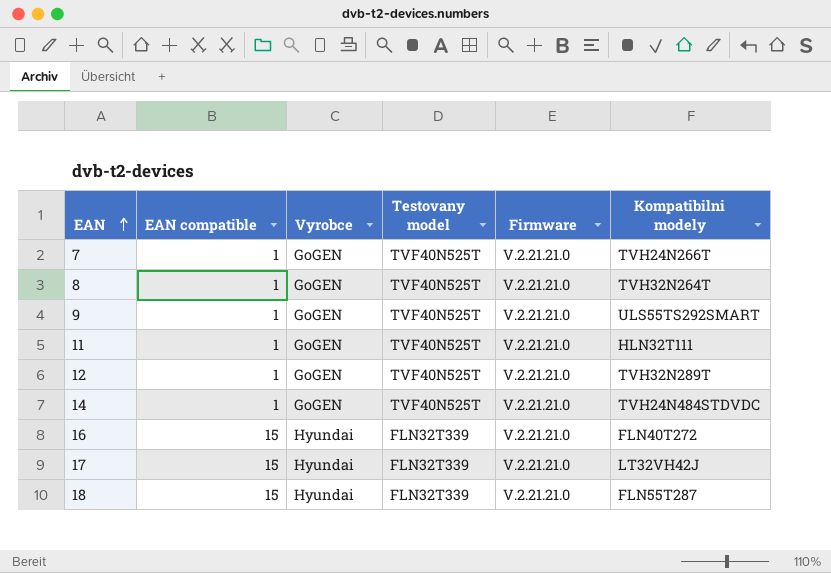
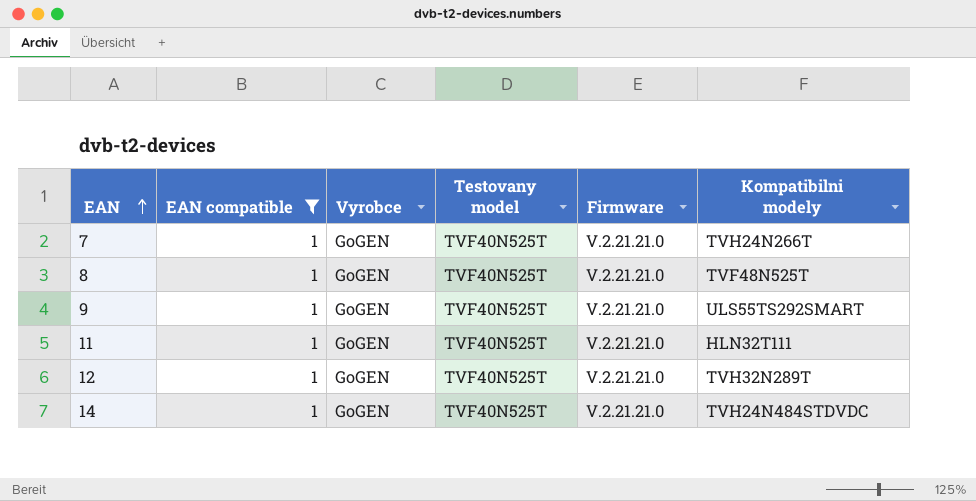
filter: none -> EAN compatible = 1
8 | Kompatibilni modely: TVH32N264T -> TVF48N525T

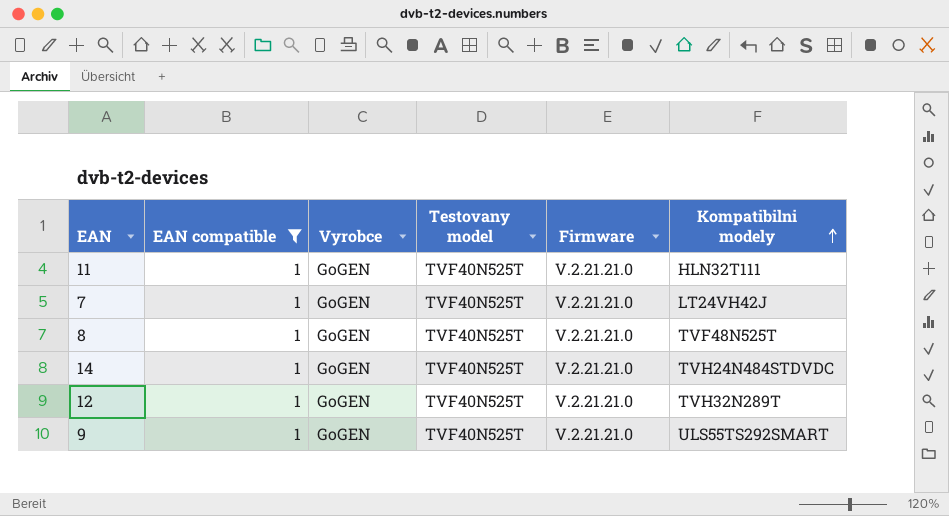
row order: EAN ascending -> Kompatibilni modely ascending
7 | Kompatibilni modely: TVH24N266T -> LT24VH42J

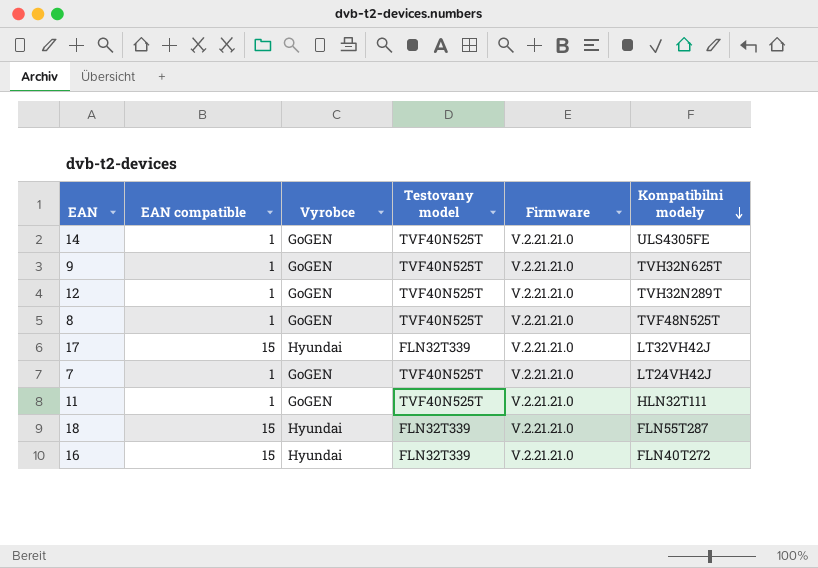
filter: EAN compatible = 1 -> none
row order: Kompatibilni modely ascending -> Kompatibilni modely descending
14 | Kompatibilni modely: TVH24N484STDVDC -> ULS4305FE
9 | Kompatibilni modely: ULS55TS292SMART -> TVH32N625T

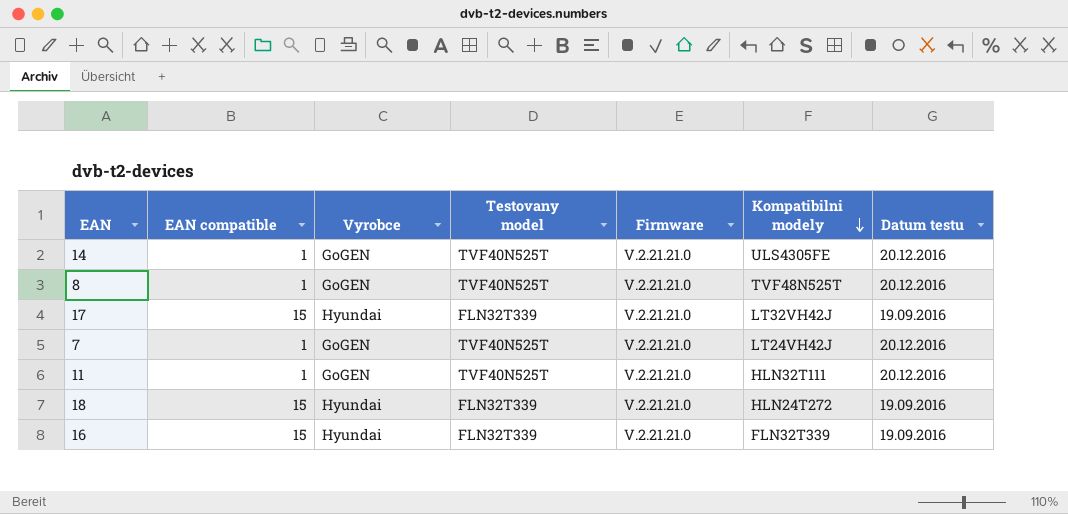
column Datum testu | position: none -> 7
row 9: 1 | GoGEN | TVF40N525T | V.2.21.21.0 | TVH32N625T -> none
row 12: 1 | GoGEN | TVF40N525T | V.2.21.21.0 | TVH32N289T -> none
18 | Kompatibilni modely: FLN55T287 -> HLN24T272
16 | Kompatibilni modely: FLN40T272 -> FLN32T339

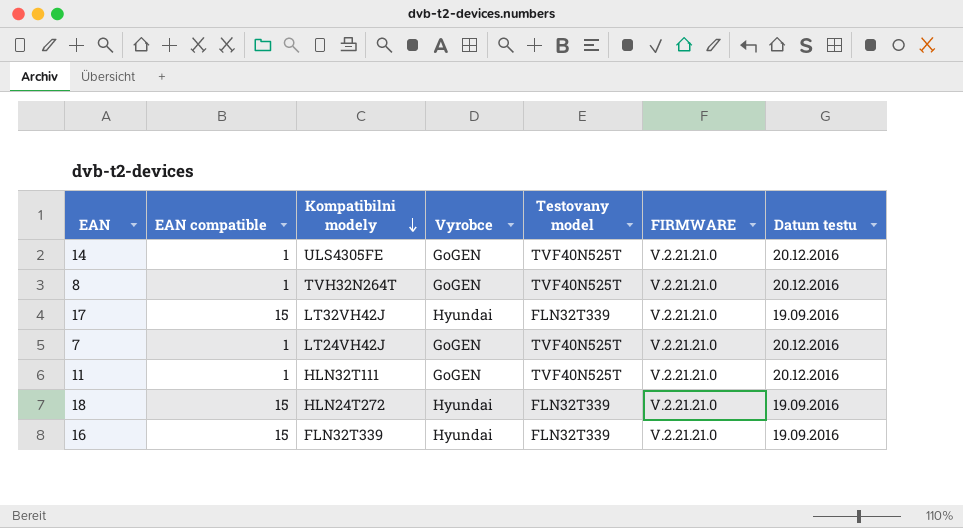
column Kompatibilni modely | position: 6 -> 3
column name: Firmware -> FIRMWARE
8 | Kompatibilni modely: TVF48N525T -> TVH32N264T

